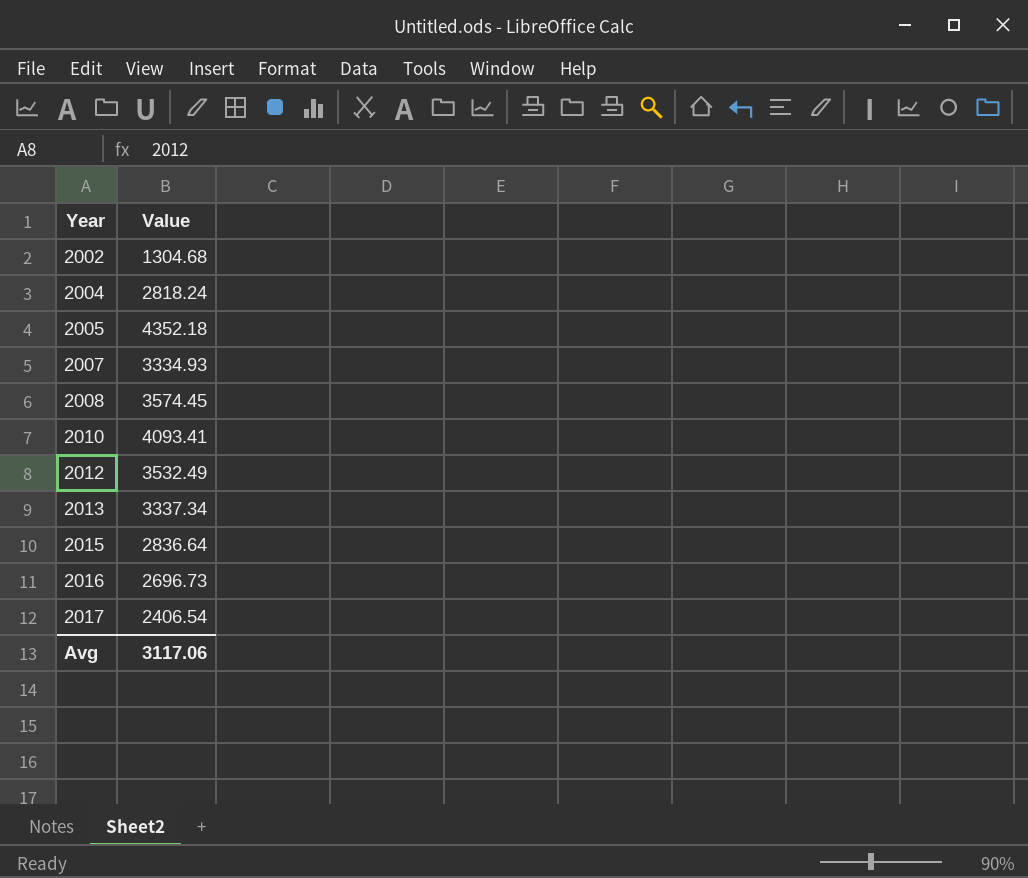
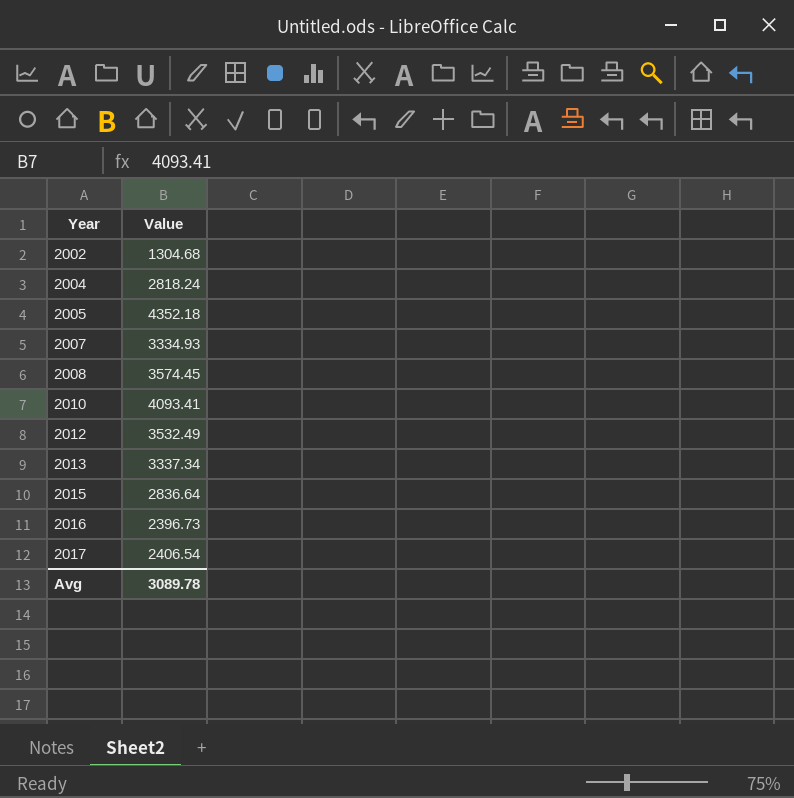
2016 | Value: 2696.73 -> 2396.73
Avg | Value: 3117.06 -> 3089.78

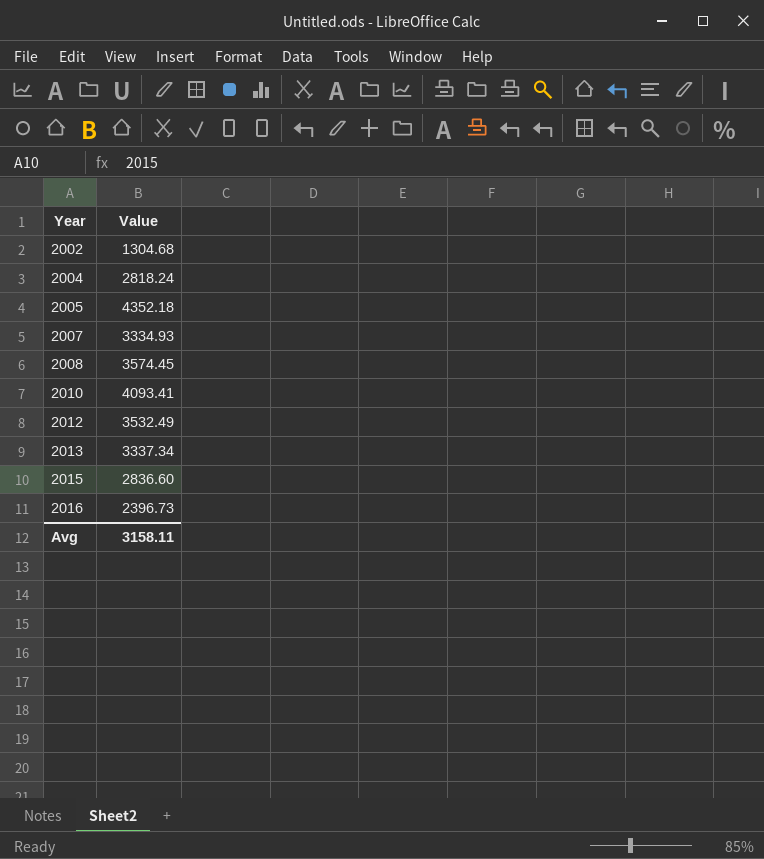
row 2017: 2406.54 -> none
2015 | Value: 2836.64 -> 2836.60
Avg | Value: 3089.78 -> 3158.11

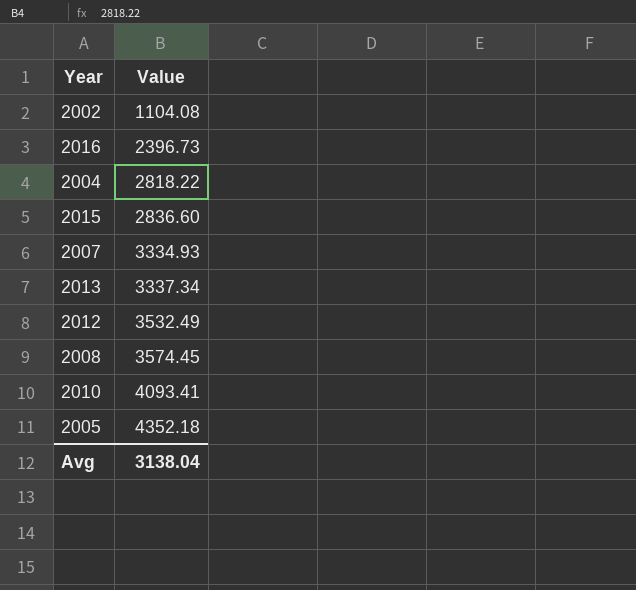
row order: Year ascending -> Value ascending
2002 | Value: 1304.68 -> 1104.08
2004 | Value: 2818.24 -> 2818.22
Avg | Value: 3158.11 -> 3138.04

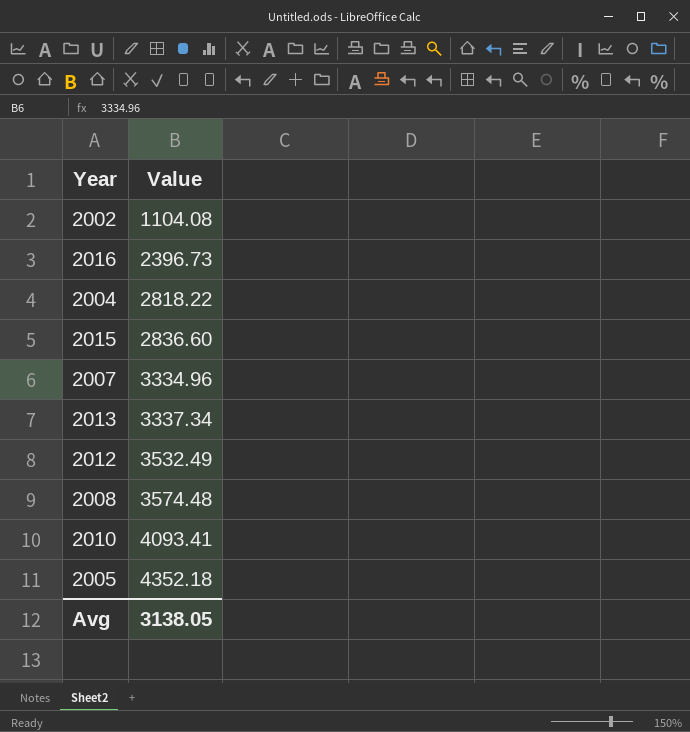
2007 | Value: 3334.93 -> 3334.96
2008 | Value: 3574.45 -> 3574.48
Avg | Value: 3138.04 -> 3138.05

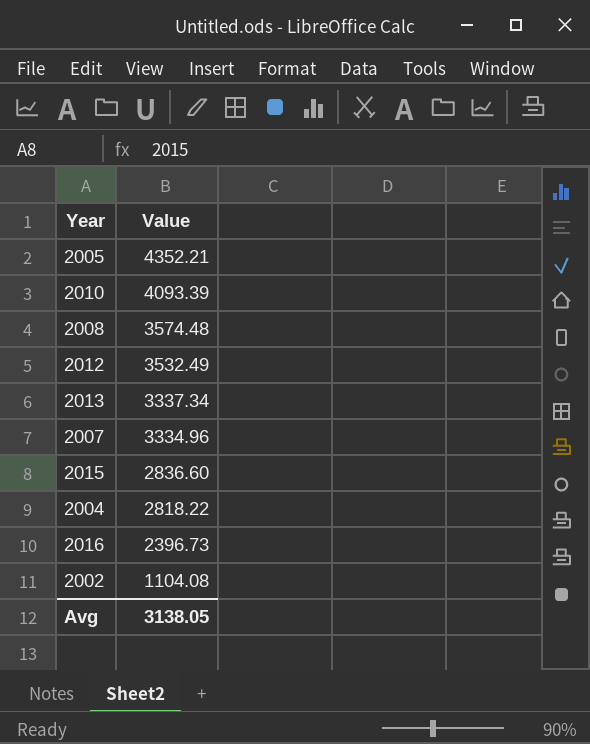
row order: Value ascending -> Value descending
2005 | Value: 4352.18 -> 4352.21
2010 | Value: 4093.41 -> 4093.39

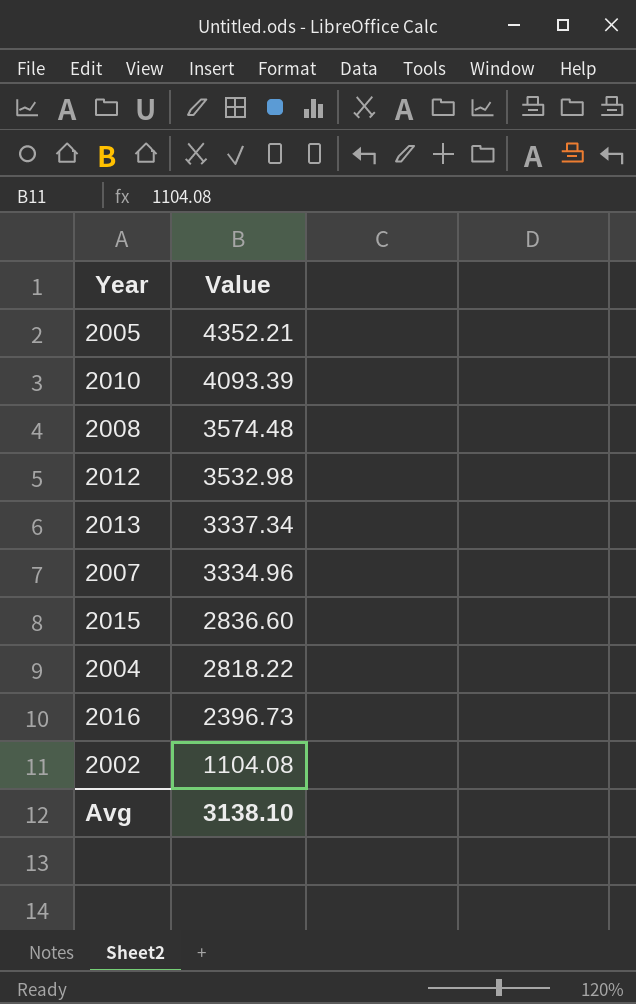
2012 | Value: 3532.49 -> 3532.98
Avg | Value: 3138.05 -> 3138.10

